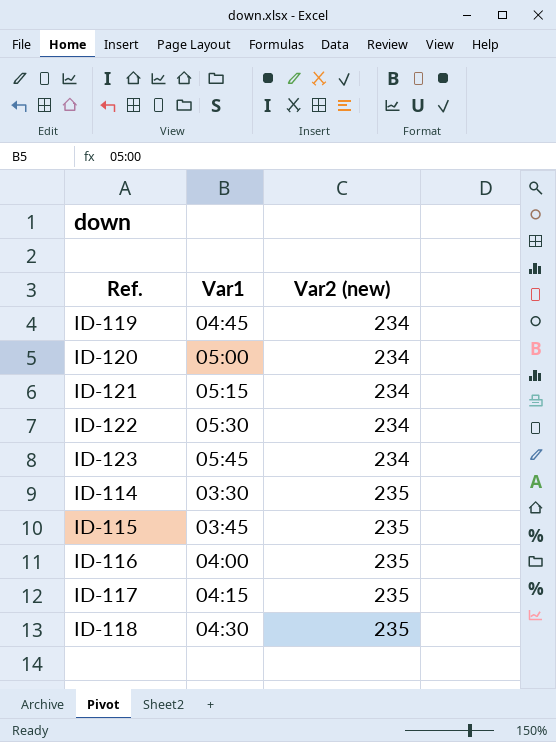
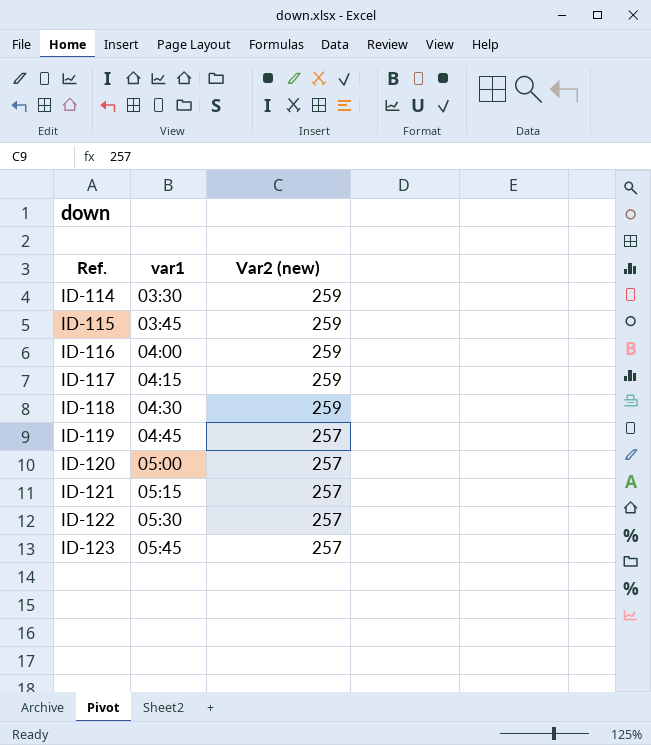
row order: Var2 (new) ascending -> Ref. ascending
column name: Var1 -> var1
ID-114 | Var2 (new): 235 -> 259
ID-115 | Var2 (new): 235 -> 259
ID-116 | Var2 (new): 235 -> 259
ID-117 | Var2 (new): 235 -> 259
ID-118 | Var2 (new): 235 -> 259
ID-119 | Var2 (new): 234 -> 257
ID-120 | Var2 (new): 234 -> 257
ID-121 | Var2 (new): 234 -> 257
ID-122 | Var2 (new): 234 -> 257
ID-123 | Var2 (new): 234 -> 257

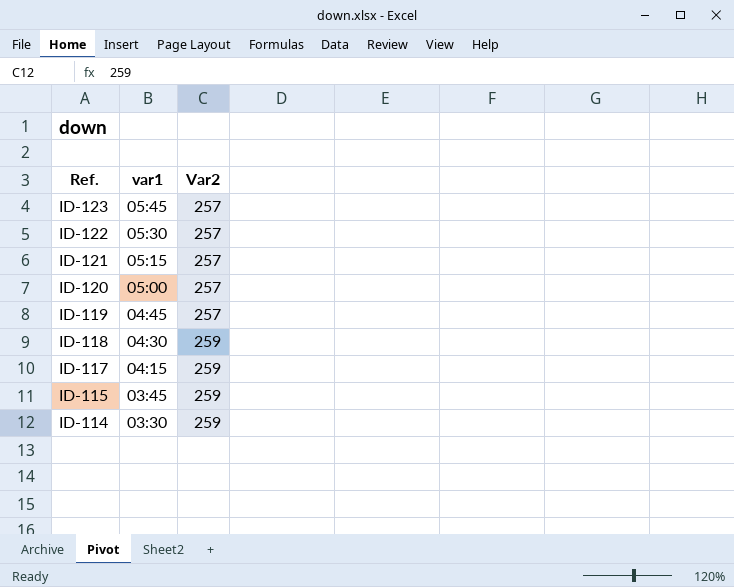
row order: Ref. ascending -> Ref. descending
column name: Var2 (new) -> Var2
row ID-116: 04:00 | 259 -> none

